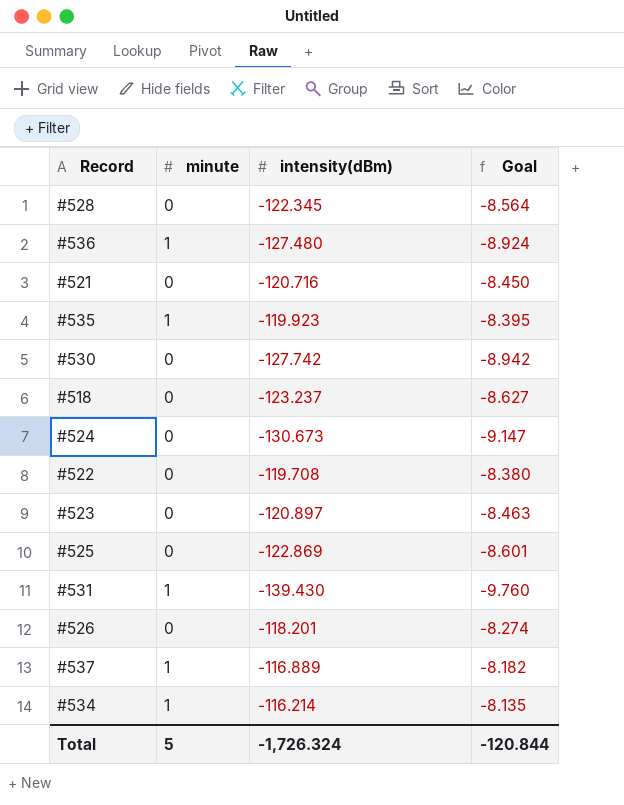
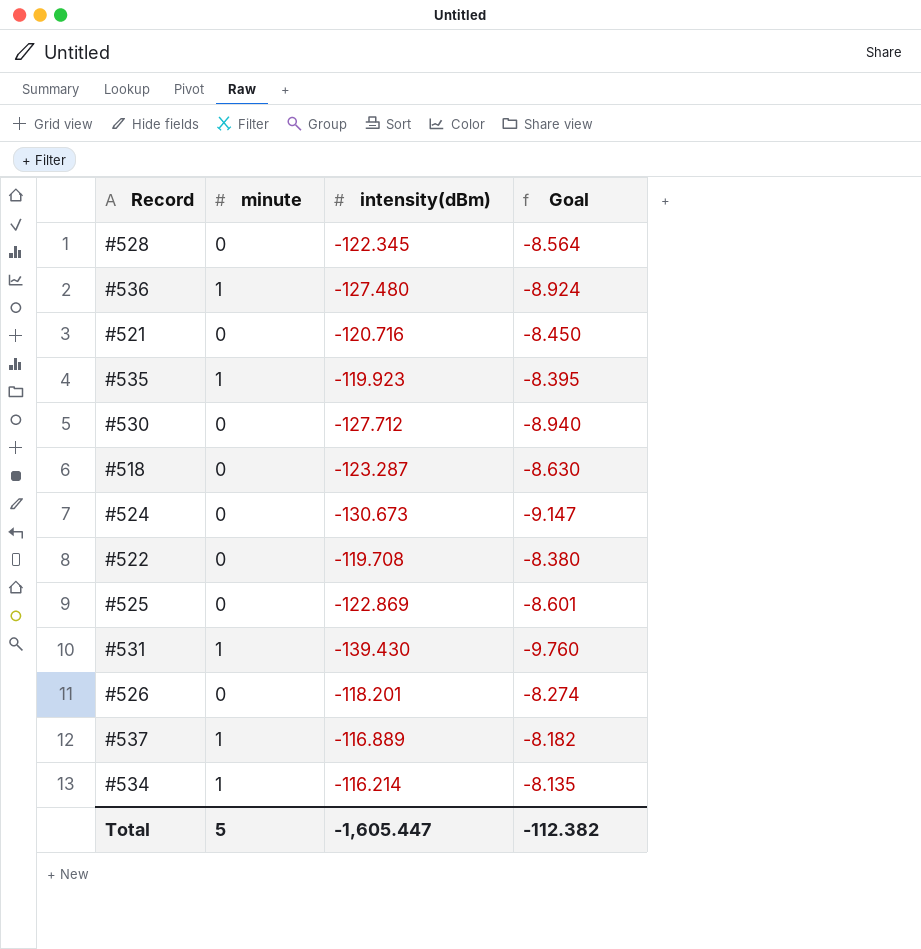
row #523: 0 | -120.897 | -8.463 -> none
#530 | intensity(dBm): -127.742 -> -127.712
#530 | Goal: -8.942 -> -8.940
#518 | intensity(dBm): -123.237 -> -123.287
#518 | Goal: -8.627 -> -8.630
Total | intensity(dBm): -1,726.324 -> -1,605.447
Total | Goal: -120.844 -> -112.382

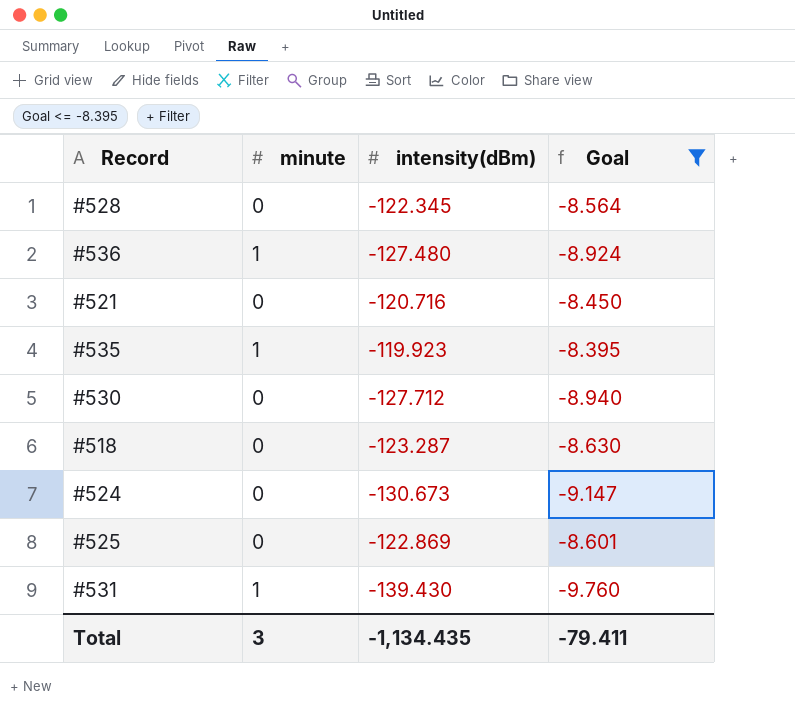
filter: none -> Goal <= -8.395
Total | minute: 5 -> 3
Total | intensity(dBm): -1,605.447 -> -1,134.435
Total | Goal: -112.382 -> -79.411

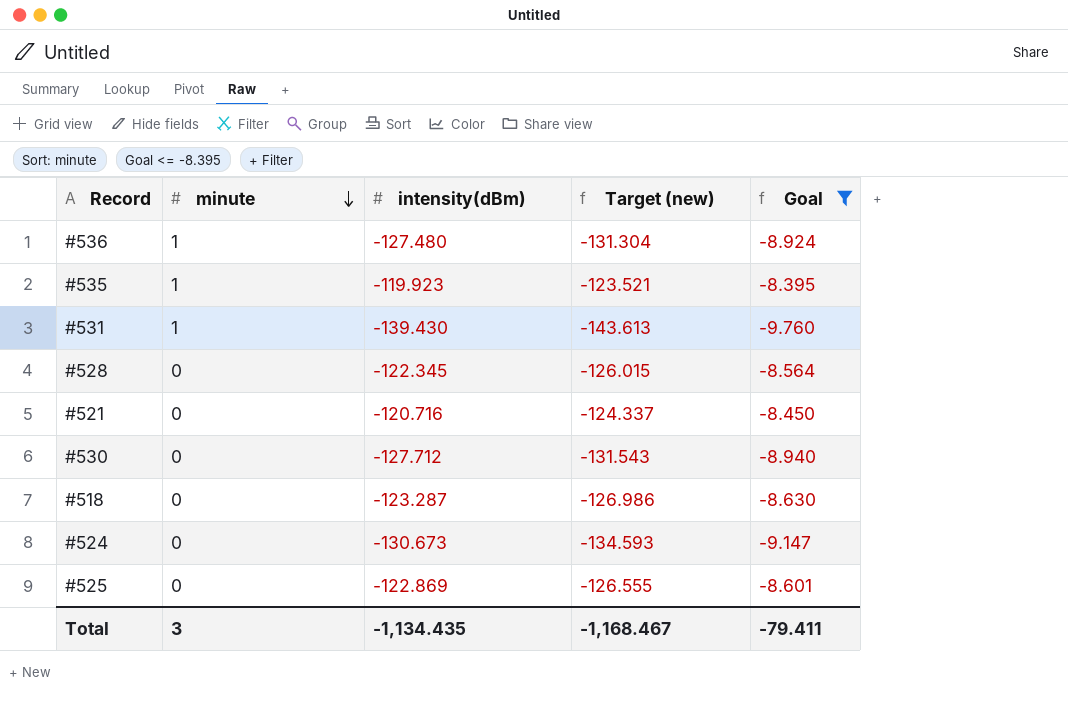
row order: none -> minute descending
column Target (new) | formula: none -> [intensity(dBm)] * 1.03

